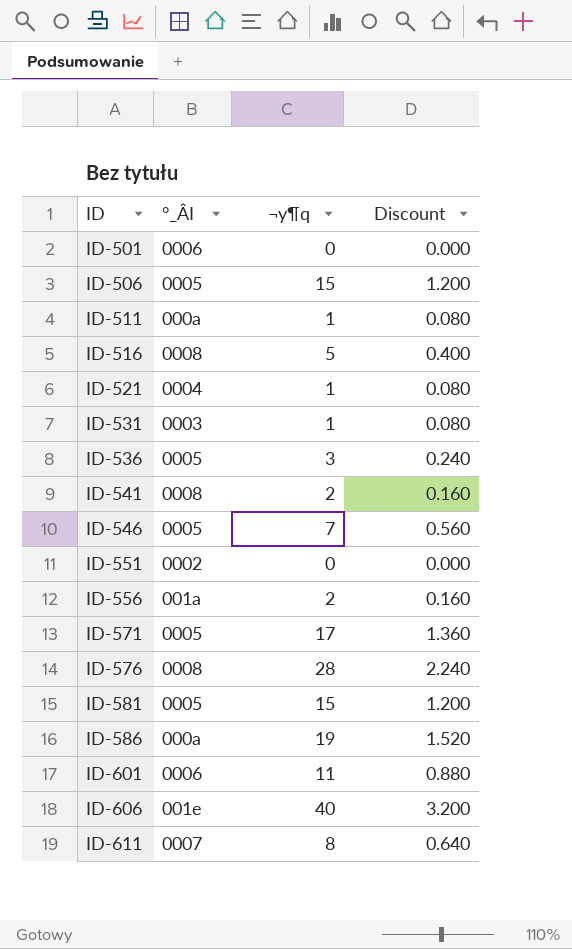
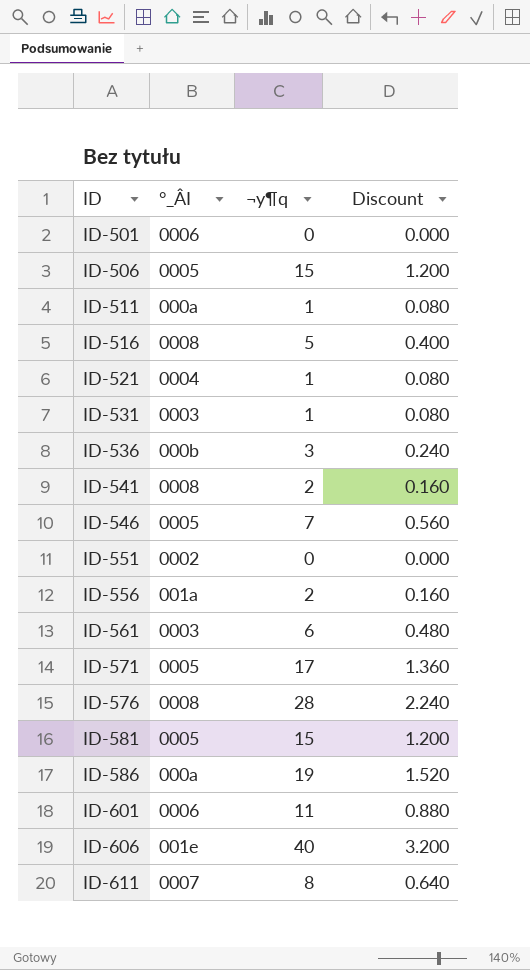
ID-536 | °_ÂI: 0005 -> 000b
row ID-561: none -> 0003 | 6 | 0.480

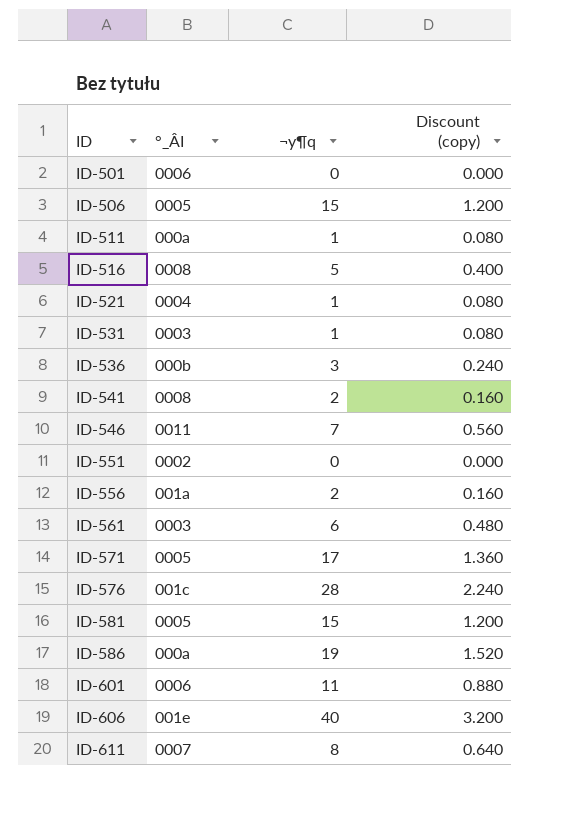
column name: Discount -> Discount (copy)
ID-546 | °_ÂI: 0005 -> 0011
ID-576 | °_ÂI: 0008 -> 001c

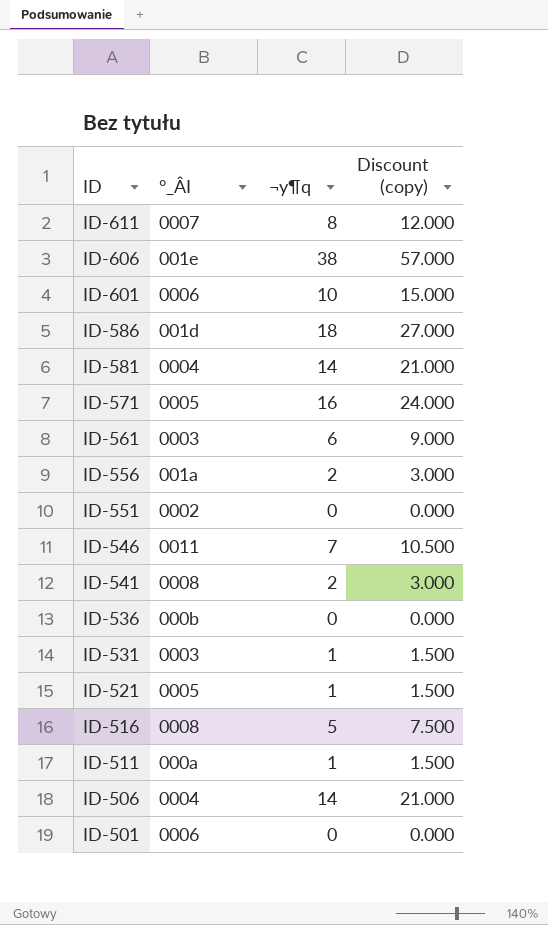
row order: ID ascending -> ID descending
column Discount (copy) | formula: [¬y¶q] * 0.08 -> [¬y¶q] * 1.5
row ID-576: 001c | 28 | 2.240 -> none
ID-606 | ¬y¶q: 40 -> 38
ID-601 | ¬y¶q: 11 -> 10
ID-586 | °_ÂI: 000a -> 001d
ID-586 | ¬y¶q: 19 -> 18
ID-581 | °_ÂI: 0005 -> 0004
ID-581 | ¬y¶q: 15 -> 14
ID-571 | ¬y¶q: 17 -> 16
ID-536 | ¬y¶q: 3 -> 0
ID-521 | °_ÂI: 0004 -> 0005
ID-506 | °_ÂI: 0005 -> 0004
ID-506 | ¬y¶q: 15 -> 14

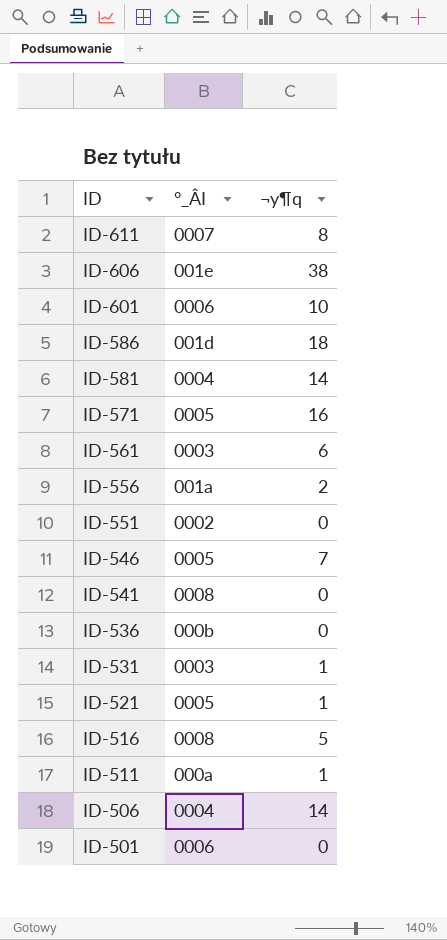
column Discount (copy) | formula: [¬y¶q] * 1.5 -> none
ID-546 | °_ÂI: 0011 -> 0005
ID-541 | ¬y¶q: 2 -> 0

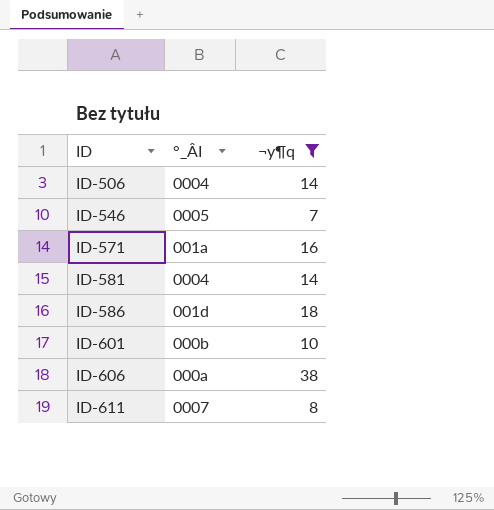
filter: none -> ¬y¶q >= 7
row order: ID descending -> ID ascending
ID-571 | °_ÂI: 0005 -> 001a
ID-601 | °_ÂI: 0006 -> 000b
ID-606 | °_ÂI: 001e -> 000a

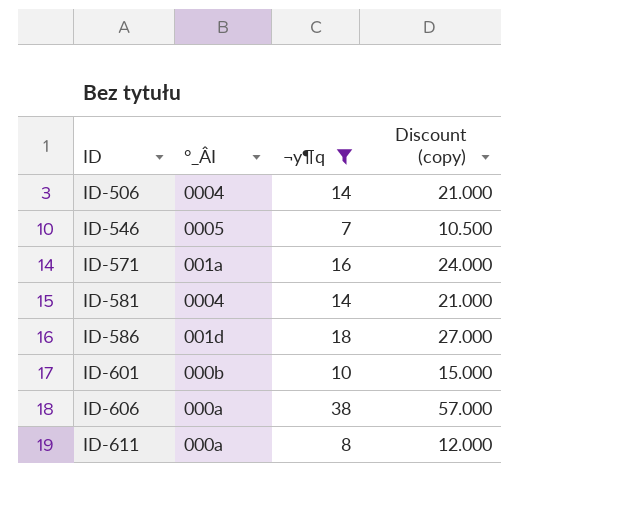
column Discount (copy) | formula: none -> [¬y¶q] * 1.5
ID-611 | °_ÂI: 0007 -> 000a

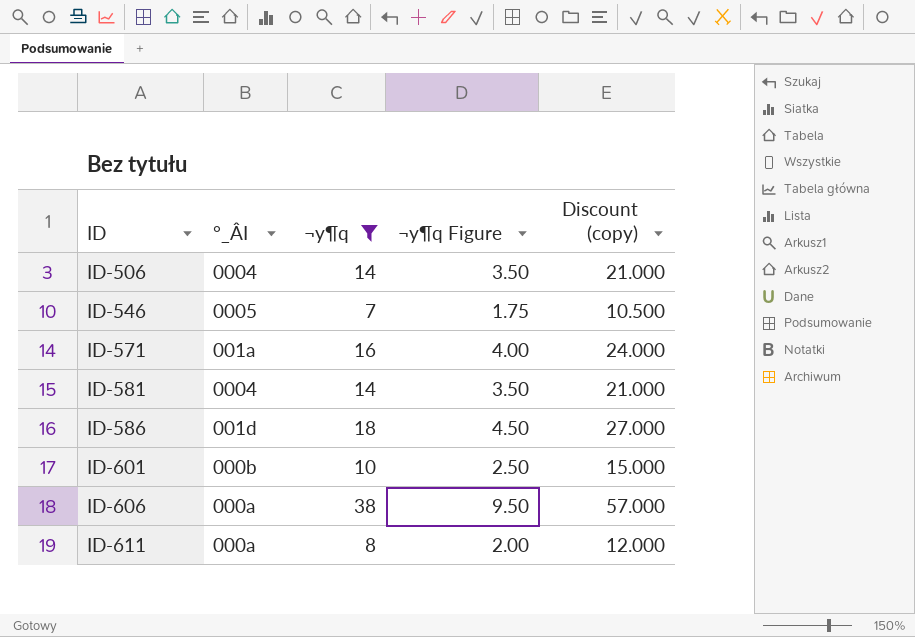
column ¬y¶q Figure | formula: none -> [¬y¶q] * 0.25

